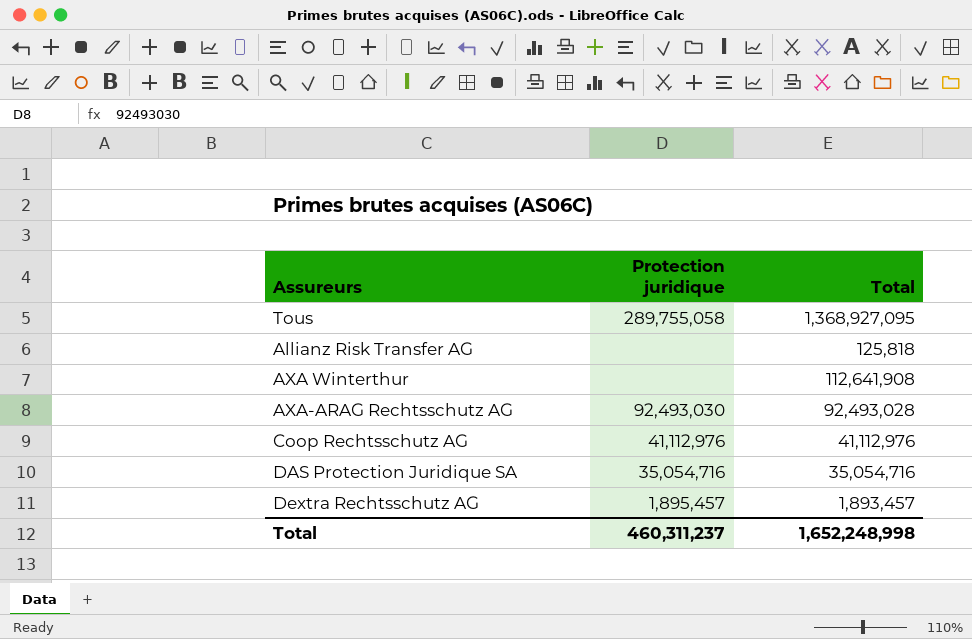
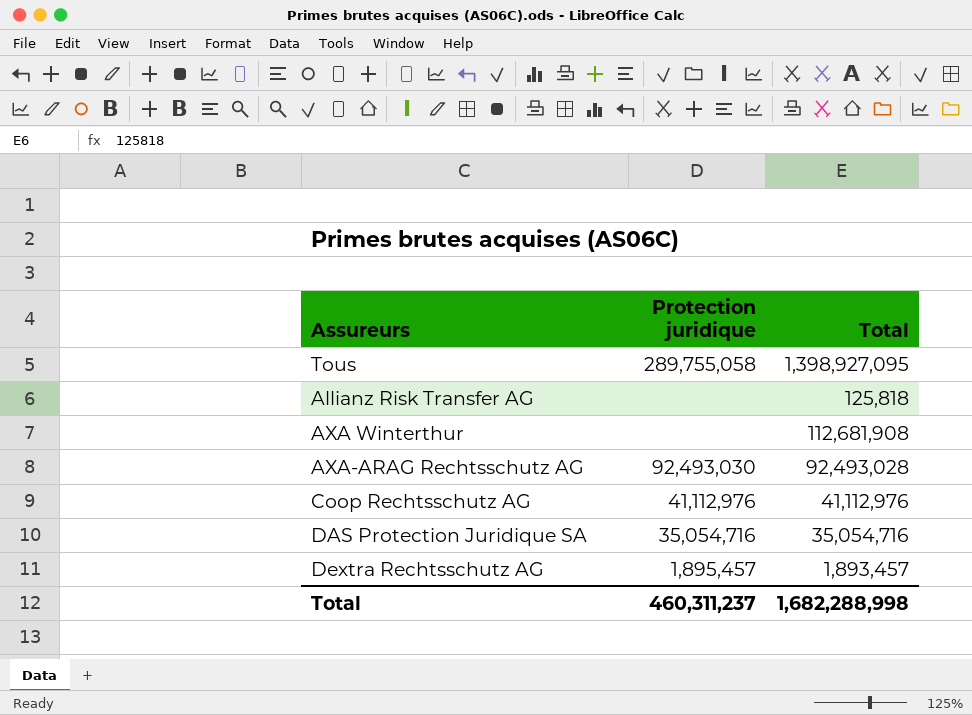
Tous | Total: 1,368,927,095 -> 1,398,927,095
AXA Winterthur | Total: 112,641,908 -> 112,681,908
Total | Total: 1,652,248,998 -> 1,682,288,998

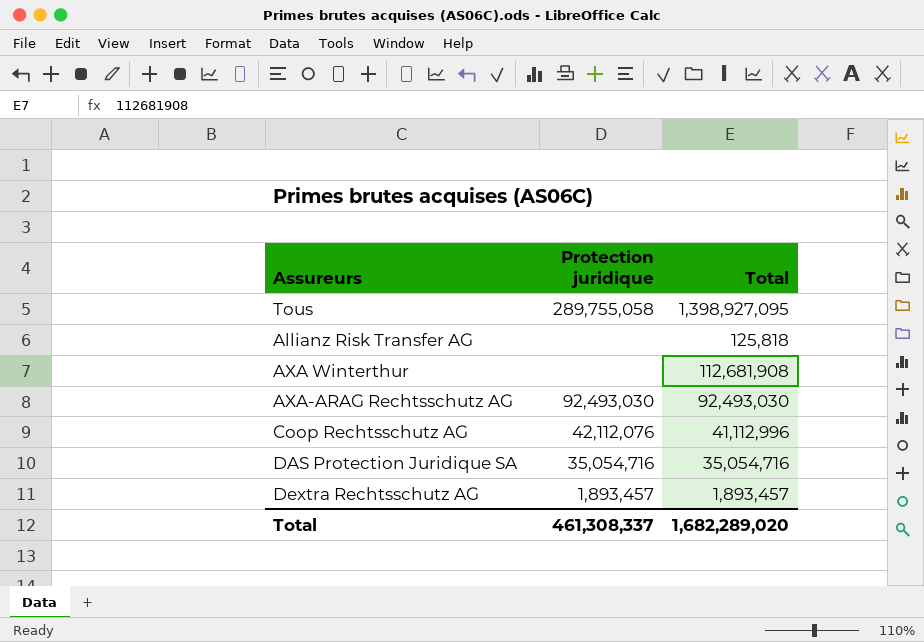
AXA-ARAG Rechtsschutz AG | Total: 92,493,028 -> 92,493,030
Coop Rechtsschutz AG | Protection juridique: 41,112,976 -> 42,112,076
Coop Rechtsschutz AG | Total: 41,112,976 -> 41,112,996
Dextra Rechtsschutz AG | Protection juridique: 1,895,457 -> 1,893,457
Total | Protection juridique: 460,311,237 -> 461,308,337
Total | Total: 1,682,288,998 -> 1,682,289,020

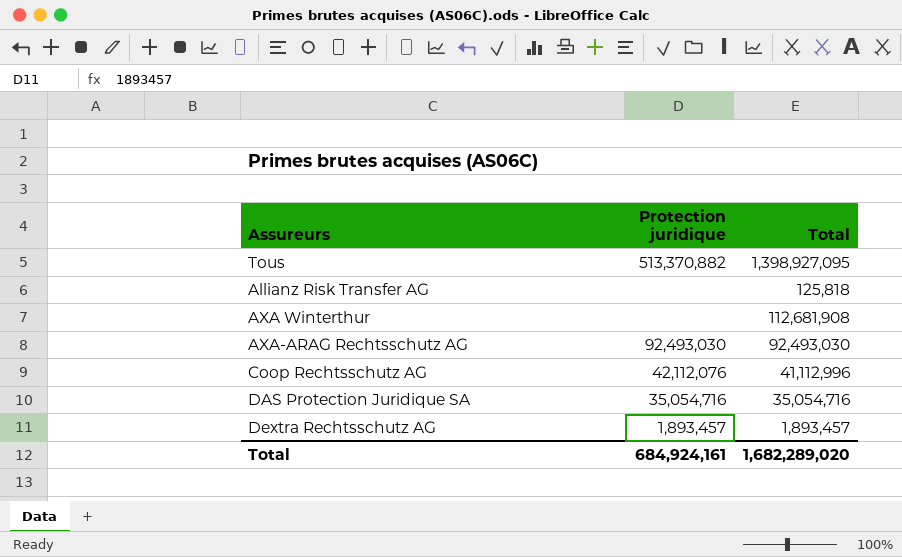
Tous | Protection juridique: 289,755,058 -> 513,370,882
Total | Protection juridique: 461,308,337 -> 684,924,161

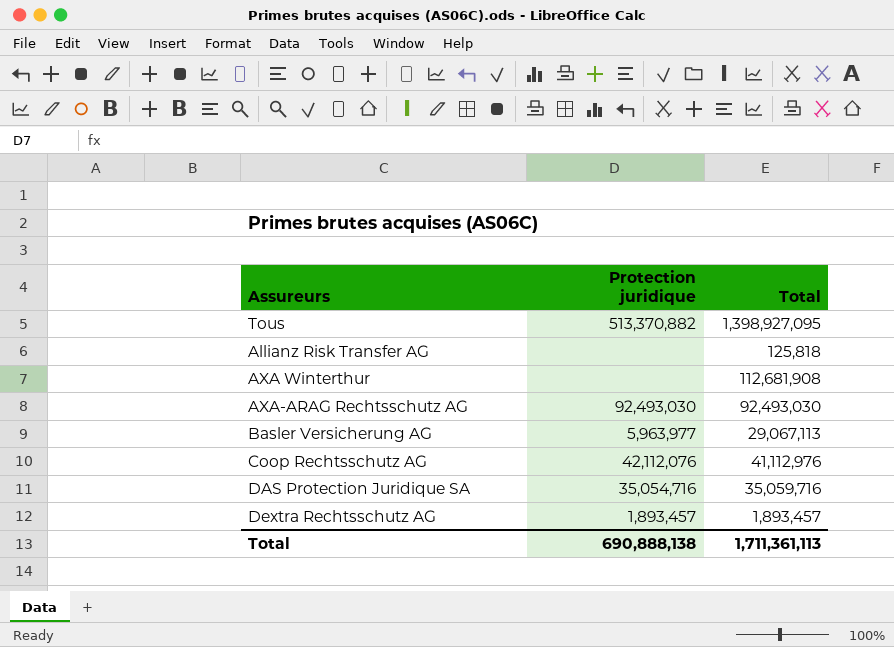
row Basler Versicherung AG: none -> 5,963,977 | 29,067,113
Coop Rechtsschutz AG | Total: 41,112,996 -> 41,112,976
DAS Protection Juridique SA | Total: 35,054,716 -> 35,059,716
Total | Protection juridique: 684,924,161 -> 690,888,138
Total | Total: 1,682,289,020 -> 1,711,361,113

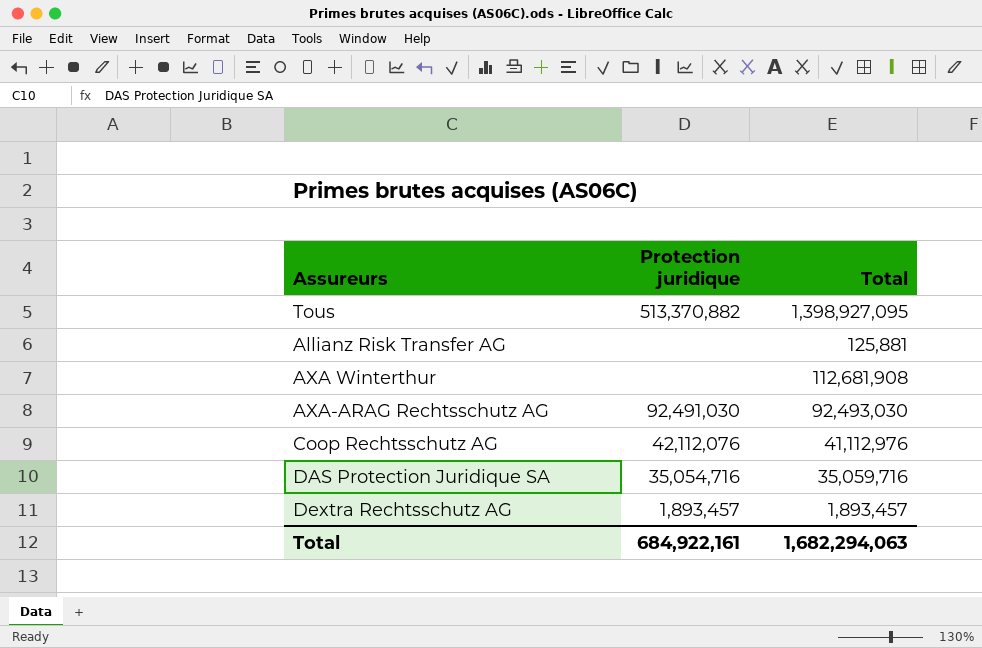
row Basler Versicherung AG: 5,963,977 | 29,067,113 -> none
Allianz Risk Transfer AG | Total: 125,818 -> 125,881
AXA-ARAG Rechtsschutz AG | Protection juridique: 92,493,030 -> 92,491,030
Total | Protection juridique: 690,888,138 -> 684,922,161
Total | Total: 1,711,361,113 -> 1,682,294,063

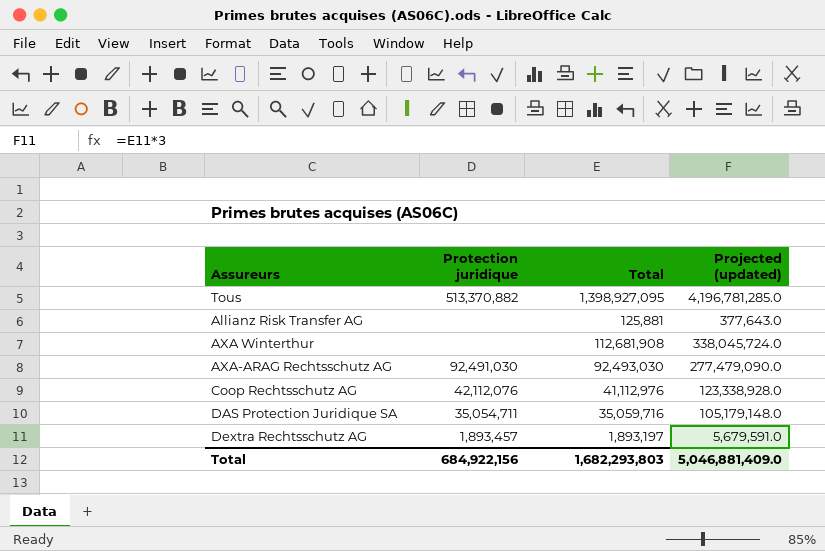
column Projected (updated) | formula: none -> [Total] * 3
DAS Protection Juridique SA | Protection juridique: 35,054,716 -> 35,054,711
Dextra Rechtsschutz AG | Total: 1,893,457 -> 1,893,197
Total | Protection juridique: 684,922,161 -> 684,922,156
Total | Total: 1,682,294,063 -> 1,682,293,803

